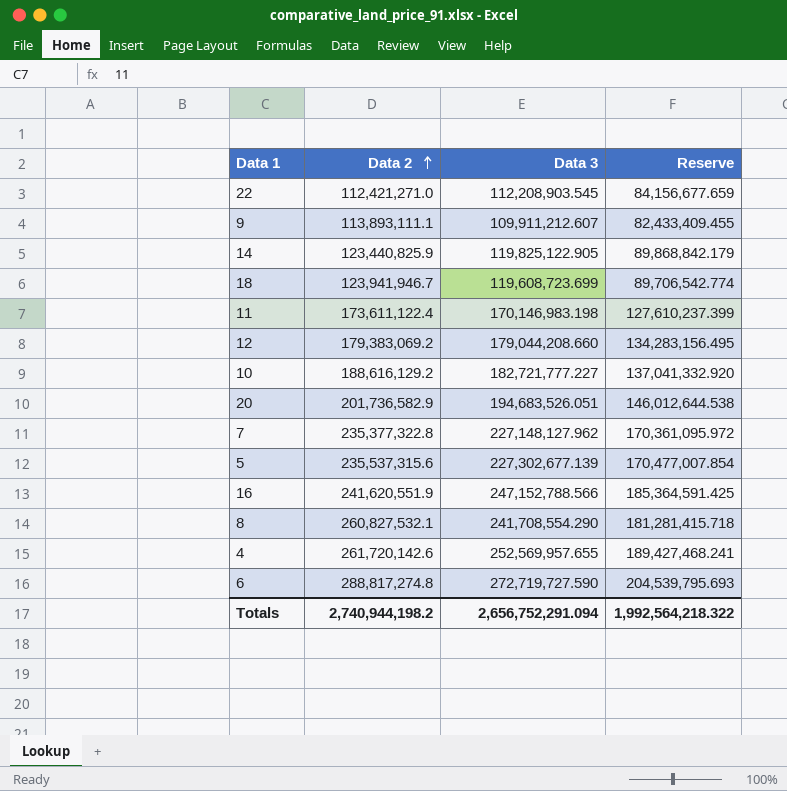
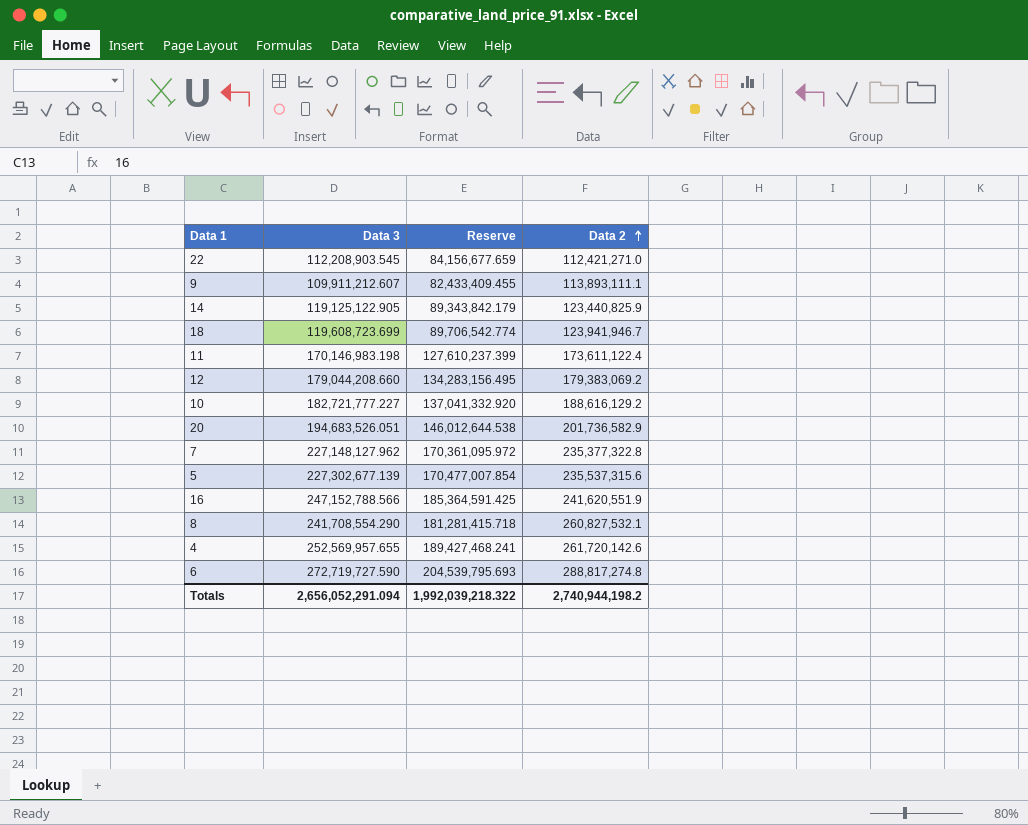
column Data 2 | position: 2 -> 4
14 | Data 3: 119,825,122.905 -> 119,125,122.905
14 | Reserve: 89,868,842.179 -> 89,343,842.179
Totals | Data 3: 2,656,752,291.094 -> 2,656,052,291.094
Totals | Reserve: 1,992,564,218.322 -> 1,992,039,218.322

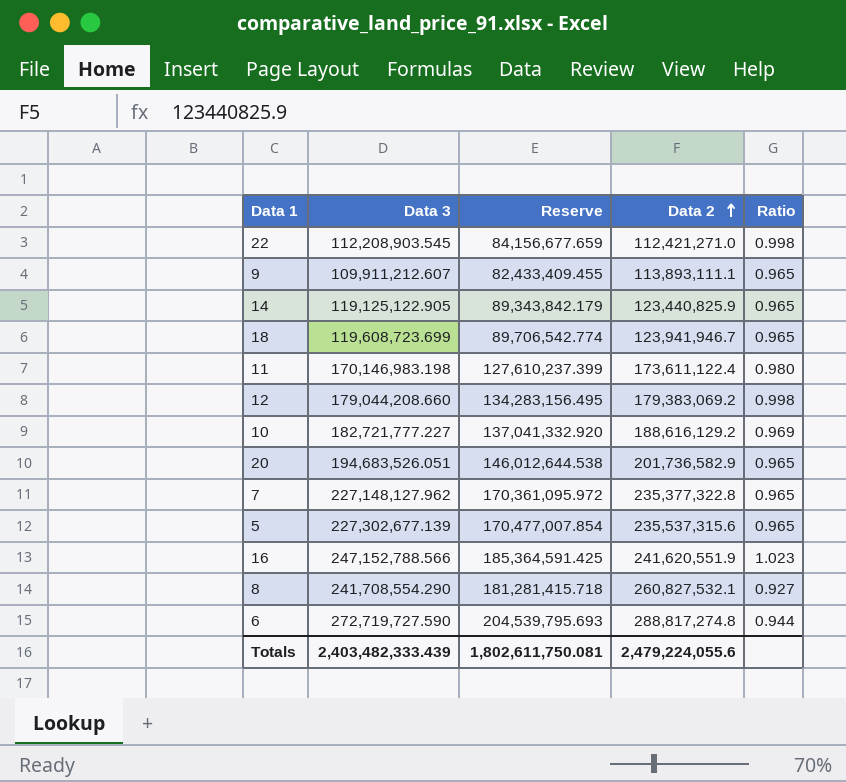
column Ratio | formula: none -> [Data 3] / [Data 2]
row 4: 252,569,957.655 | 189,427,468.241 | 261,720,142.6 -> none
Totals | Data 3: 2,656,052,291.094 -> 2,403,482,333.439
Totals | Reserve: 1,992,039,218.322 -> 1,802,611,750.081
Totals | Data 2: 2,740,944,198.2 -> 2,479,224,055.6

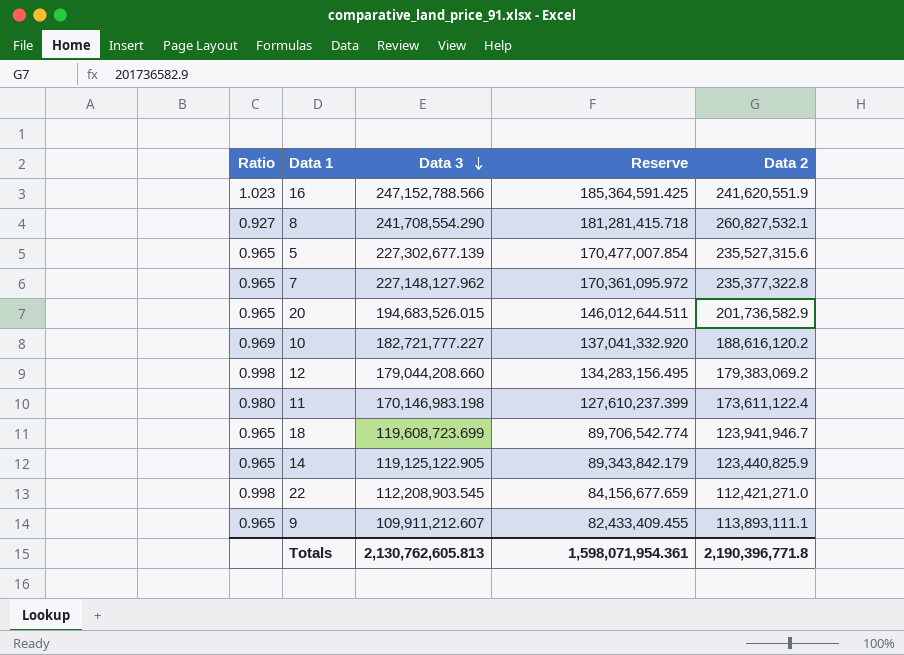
row order: Data 2 ascending -> Data 3 descending
column Ratio | position: 5 -> 1
row 6: 272,719,727.590 | 204,539,795.693 | 288,817,274.8 | 0.944 -> none
5 | Data 2: 235,537,315.6 -> 235,527,315.6
20 | Data 3: 194,683,526.051 -> 194,683,526.015
20 | Reserve: 146,012,644.538 -> 146,012,644.511
10 | Data 2: 188,616,129.2 -> 188,616,120.2
Totals | Data 3: 2,403,482,333.439 -> 2,130,762,605.813
Totals | Reserve: 1,802,611,750.081 -> 1,598,071,954.361
Totals | Data 2: 2,479,224,055.6 -> 2,190,396,771.8

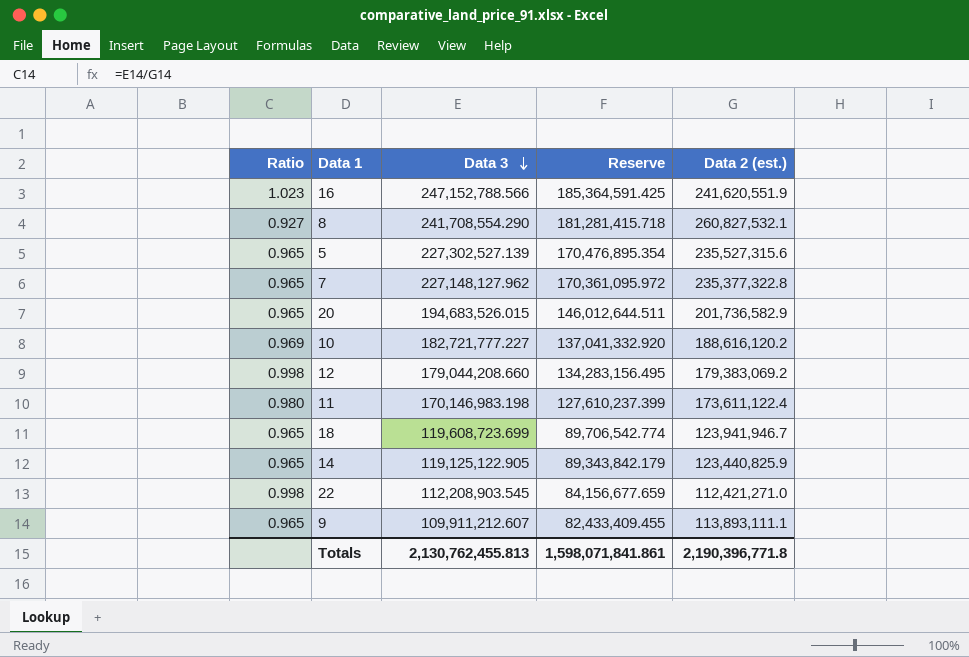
column name: Data 2 -> Data 2 (est.)
5 | Data 3: 227,302,677.139 -> 227,302,527.139
5 | Reserve: 170,477,007.854 -> 170,476,895.354
Totals | Data 3: 2,130,762,605.813 -> 2,130,762,455.813
Totals | Reserve: 1,598,071,954.361 -> 1,598,071,841.861

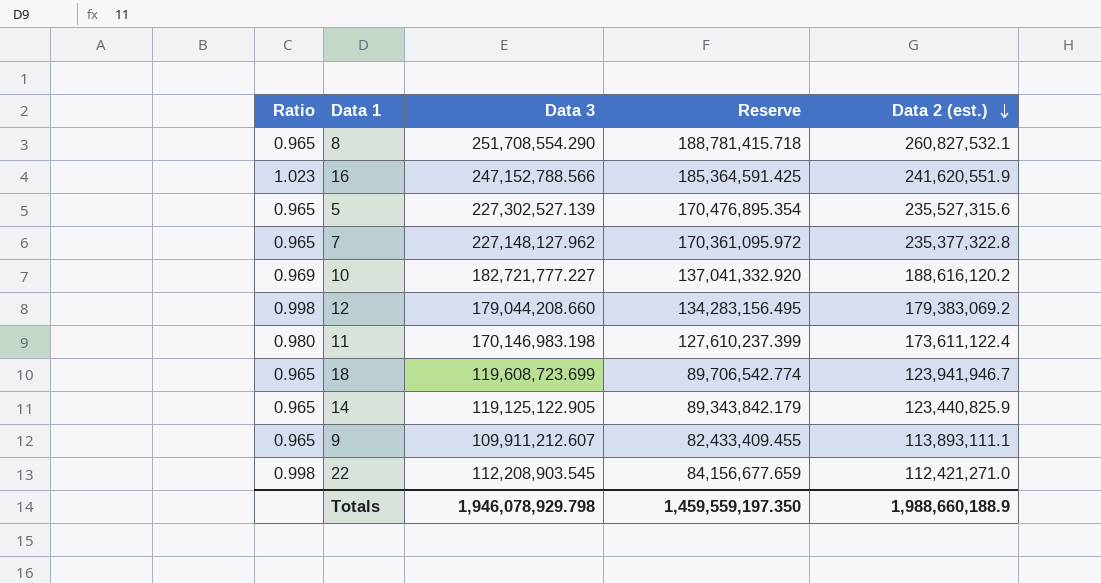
row order: Data 3 descending -> Data 2 (est.) descending
row 20: 0.965 | 194,683,526.015 | 146,012,644.511 | 201,736,582.9 -> none
8 | Ratio: 0.927 -> 0.965
8 | Data 3: 241,708,554.290 -> 251,708,554.290
8 | Reserve: 181,281,415.718 -> 188,781,415.718
Totals | Data 3: 2,130,762,455.813 -> 1,946,078,929.798
Totals | Reserve: 1,598,071,841.861 -> 1,459,559,197.350
Totals | Data 2 (est.): 2,190,396,771.8 -> 1,988,660,188.9

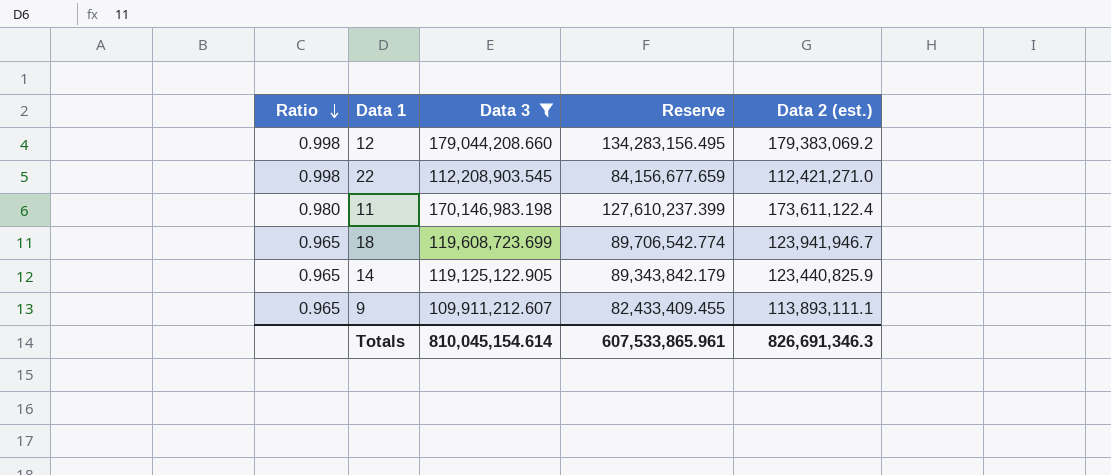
filter: none -> Data 3 <= 179,044,208.660
row order: Data 2 (est.) descending -> Ratio descending
Totals | Data 3: 1,946,078,929.798 -> 810,045,154.614
Totals | Reserve: 1,459,559,197.350 -> 607,533,865.961
Totals | Data 2 (est.): 1,988,660,188.9 -> 826,691,346.3

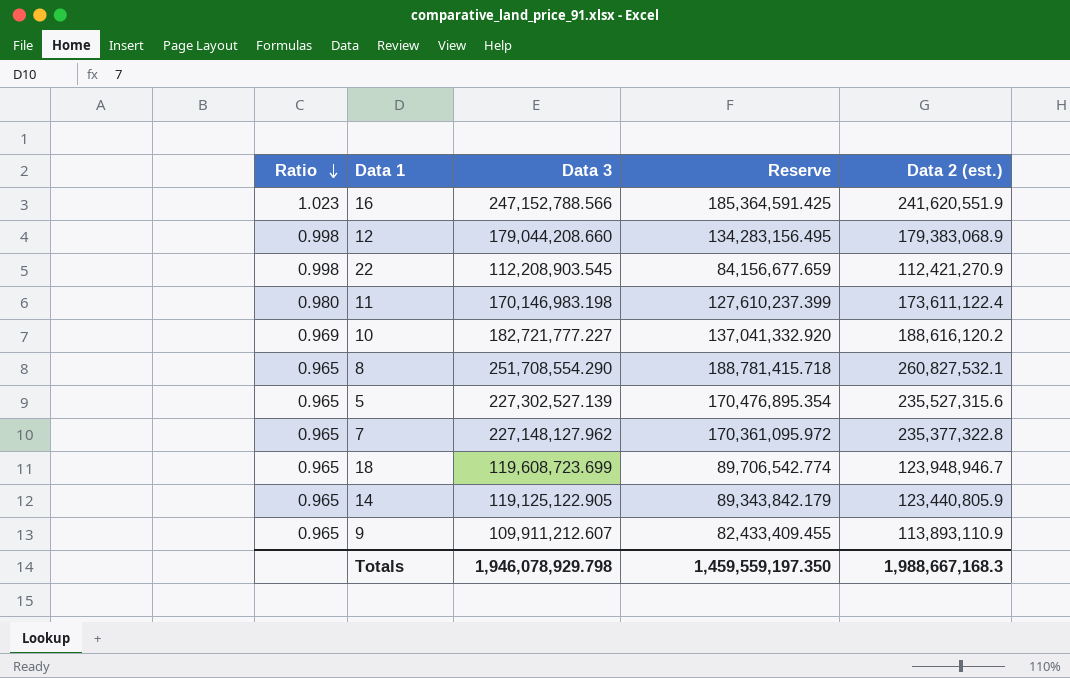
filter: Data 3 <= 179,044,208.660 -> none
12 | Data 2 (est.): 179,383,069.2 -> 179,383,068.9
22 | Data 2 (est.): 112,421,271.0 -> 112,421,270.9
18 | Data 2 (est.): 123,941,946.7 -> 123,948,946.7
14 | Data 2 (est.): 123,440,825.9 -> 123,440,805.9
9 | Data 2 (est.): 113,893,111.1 -> 113,893,110.9
Totals | Data 3: 810,045,154.614 -> 1,946,078,929.798
Totals | Reserve: 607,533,865.961 -> 1,459,559,197.350
Totals | Data 2 (est.): 826,691,346.3 -> 1,988,667,168.3

